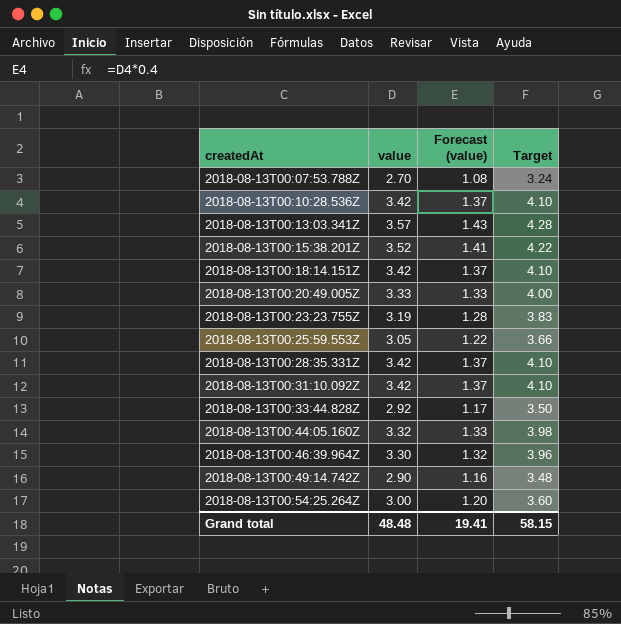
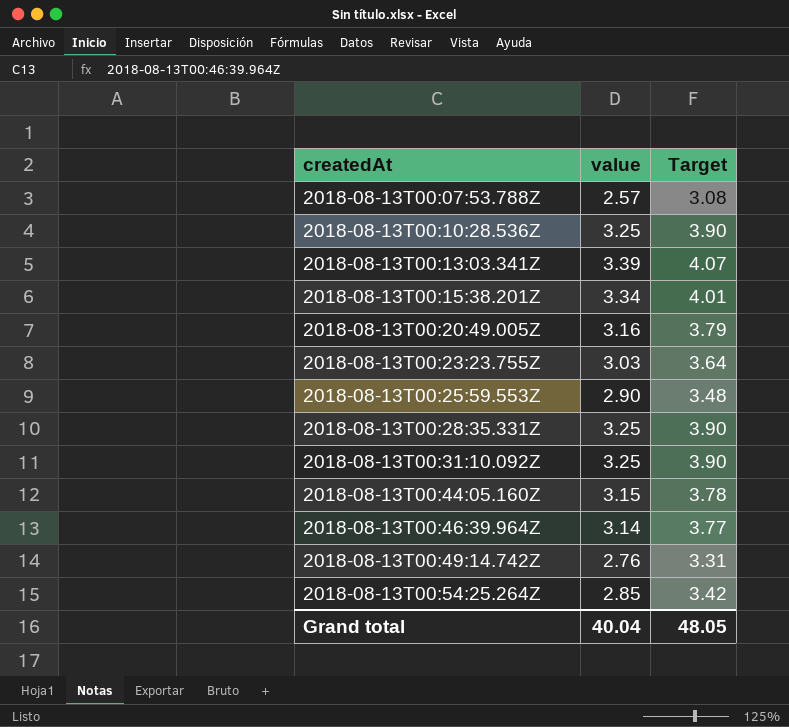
column Forecast (value) | formula: [value] * 0.4 -> none
row 2018-08-13T00:18:14.151Z: 3.42 | 1.37 | 4.10 -> none
row 2018-08-13T00:33:44.828Z: 2.92 | 1.17 | 3.50 -> none
2018-08-13T00:07:53.788Z | value: 2.70 -> 2.57
2018-08-13T00:07:53.788Z | Target: 3.24 -> 3.08
2018-08-13T00:10:28.536Z | value: 3.42 -> 3.25
2018-08-13T00:10:28.536Z | Target: 4.10 -> 3.90
2018-08-13T00:13:03.341Z | value: 3.57 -> 3.39
2018-08-13T00:13:03.341Z | Target: 4.28 -> 4.07
2018-08-13T00:15:38.201Z | value: 3.52 -> 3.34
2018-08-13T00:15:38.201Z | Target: 4.22 -> 4.01
2018-08-13T00:20:49.005Z | value: 3.33 -> 3.16
2018-08-13T00:20:49.005Z | Target: 4.00 -> 3.79
2018-08-13T00:23:23.755Z | value: 3.19 -> 3.03
2018-08-13T00:23:23.755Z | Target: 3.83 -> 3.64
2018-08-13T00:25:59.553Z | value: 3.05 -> 2.90
2018-08-13T00:25:59.553Z | Target: 3.66 -> 3.48
2018-08-13T00:28:35.331Z | value: 3.42 -> 3.25
2018-08-13T00:28:35.331Z | Target: 4.10 -> 3.90
2018-08-13T00:31:10.092Z | value: 3.42 -> 3.25
2018-08-13T00:31:10.092Z | Target: 4.10 -> 3.90
2018-08-13T00:44:05.160Z | value: 3.32 -> 3.15
2018-08-13T00:44:05.160Z | Target: 3.98 -> 3.78
2018-08-13T00:46:39.964Z | value: 3.30 -> 3.14
2018-08-13T00:46:39.964Z | Target: 3.96 -> 3.77
2018-08-13T00:49:14.742Z | value: 2.90 -> 2.76
2018-08-13T00:49:14.742Z | Target: 3.48 -> 3.31
2018-08-13T00:54:25.264Z | value: 3.00 -> 2.85
2018-08-13T00:54:25.264Z | Target: 3.60 -> 3.42
Grand total | value: 48.48 -> 40.04
Grand total | Target: 58.15 -> 48.05

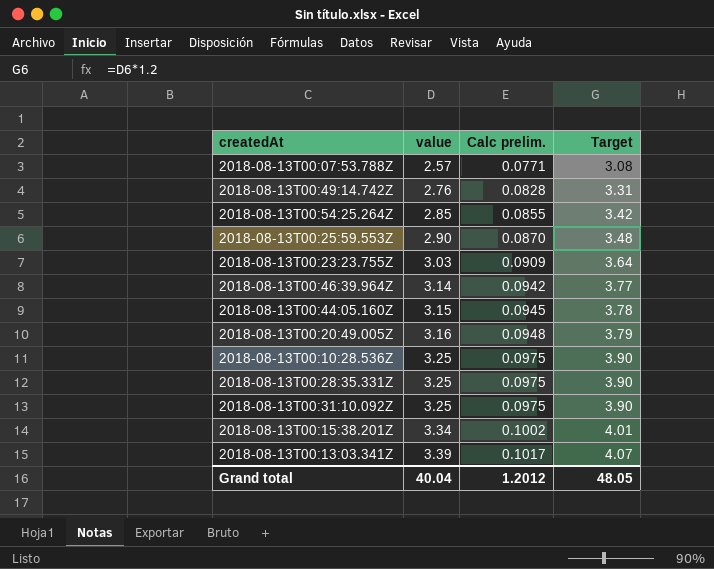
row order: createdAt ascending -> value ascending
column Calc prelim. | formula: none -> [value] * 0.03

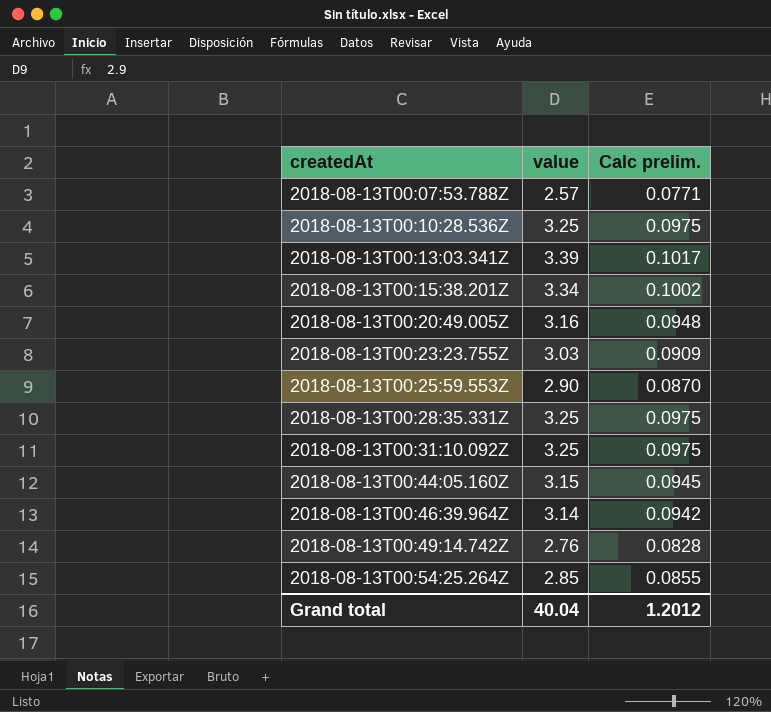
row order: value ascending -> createdAt ascending
column Target | formula: [value] * 1.2 -> none

